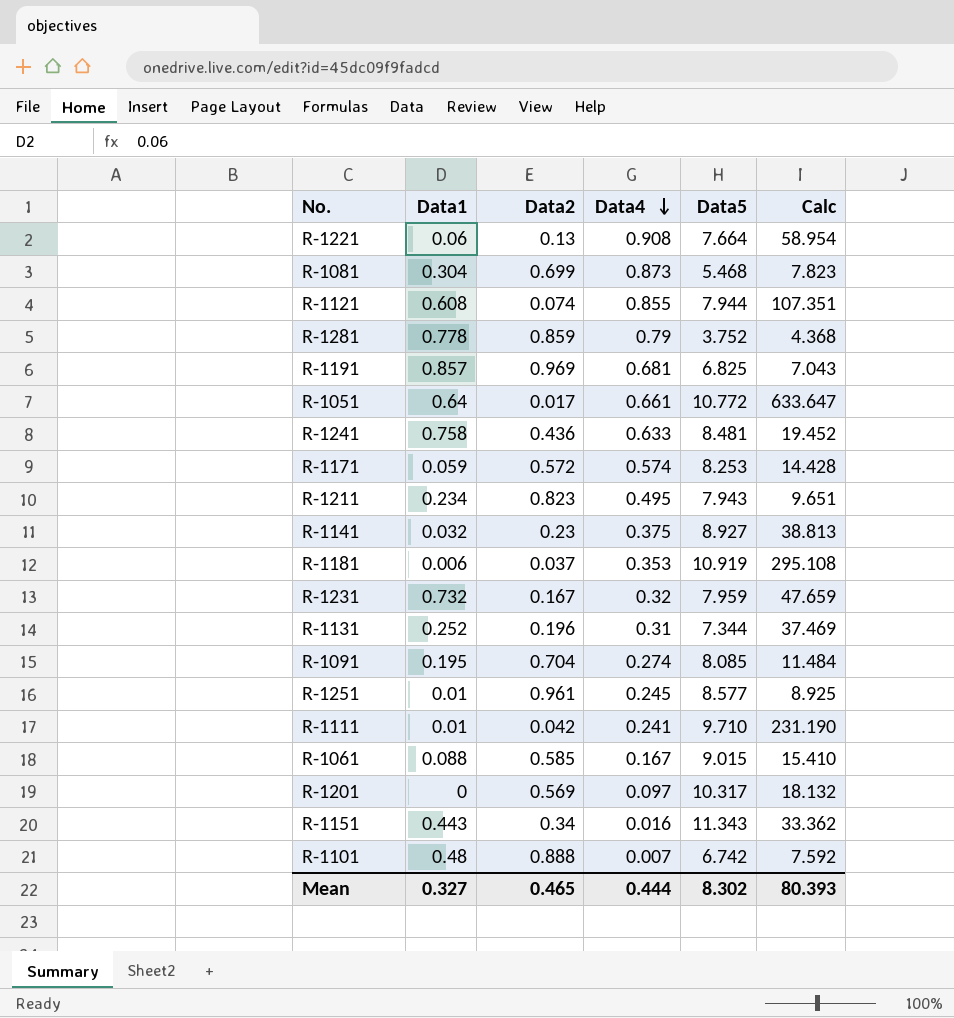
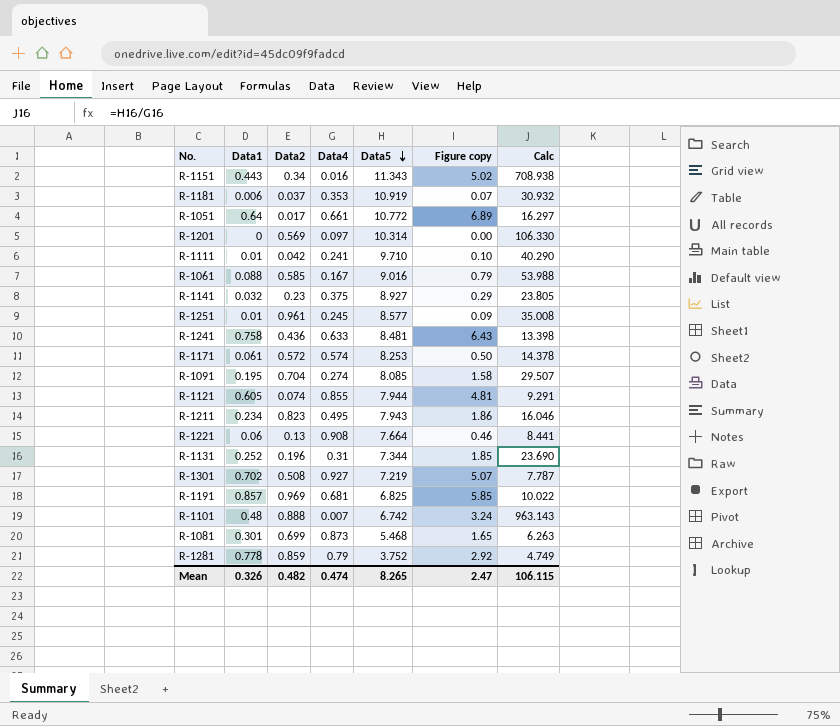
row order: Data4 descending -> Data5 descending
column Figure copy | formula: none -> [Data1] * [Data5]
column Calc | formula: [Data5] / [Data2] -> [Data5] / [Data4]
row R-1231: 0.732 | 0.167 | 0.32 | 7.959 | 47.659 -> none
R-1201 | Data5: 10.317 -> 10.314
R-1061 | Data5: 9.015 -> 9.016
R-1171 | Data1: 0.059 -> 0.061
R-1121 | Data1: 0.608 -> 0.605
row R-1301: none -> 0.702 | 0.508 | 0.927 | 7.219 | 5.07 | 7.787
R-1081 | Data1: 0.304 -> 0.301
Mean | Data1: 0.327 -> 0.326
Mean | Data2: 0.465 -> 0.482
Mean | Data4: 0.444 -> 0.474
Mean | Data5: 8.302 -> 8.265
Mean | Calc: 80.393 -> 106.115

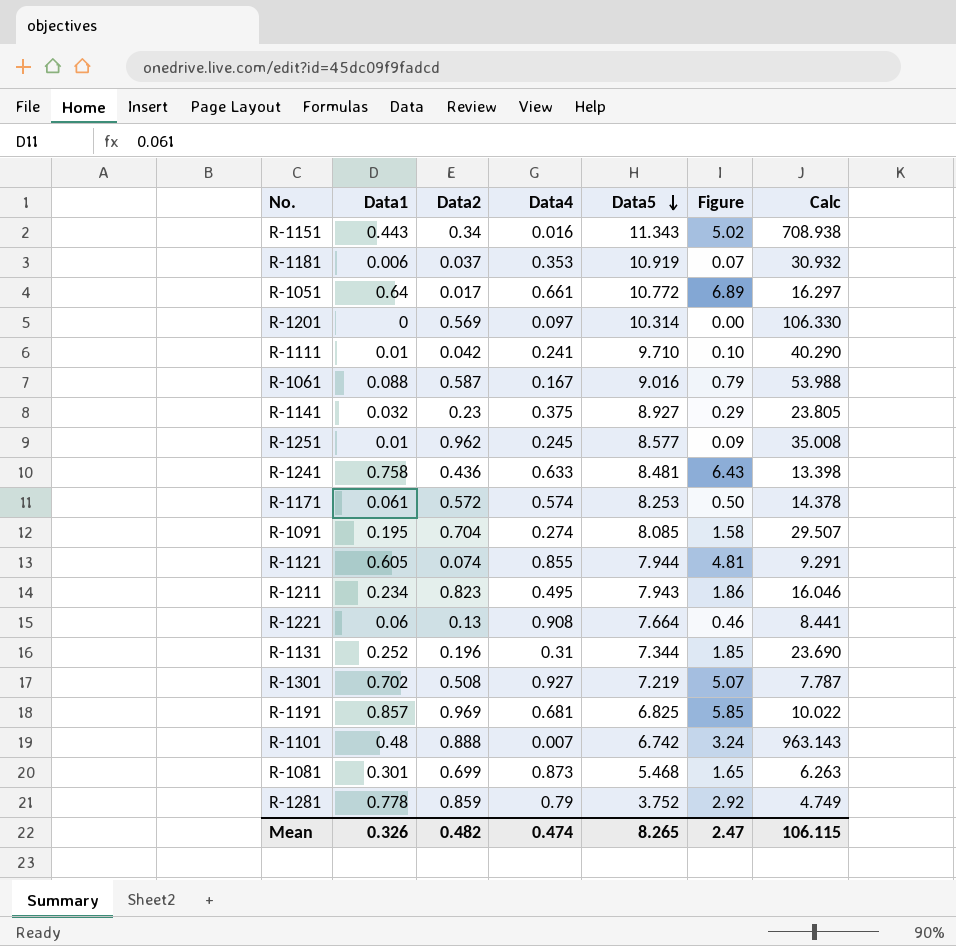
column name: Figure copy -> Figure
R-1061 | Data2: 0.585 -> 0.587
R-1251 | Data2: 0.961 -> 0.962

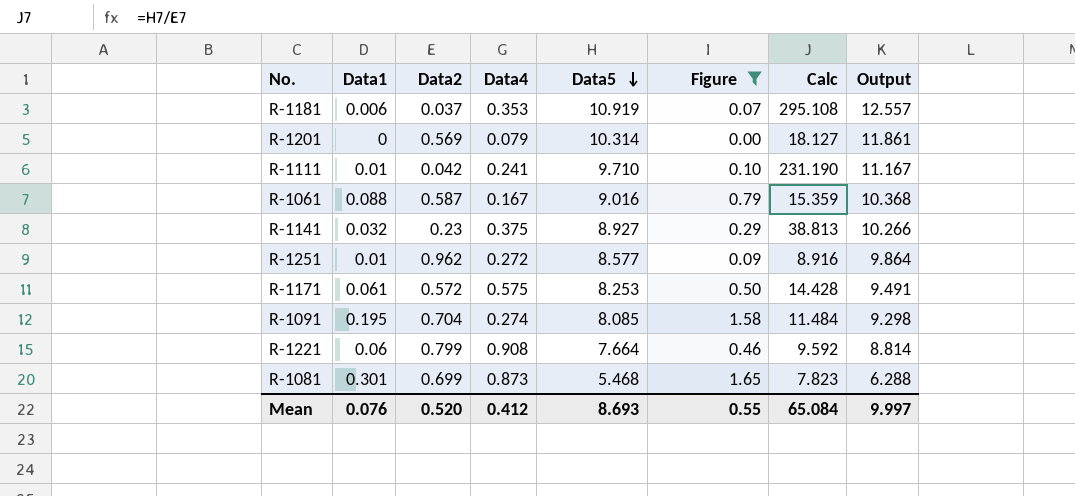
filter: none -> Figure <= 1.65
column Calc | formula: [Data5] / [Data4] -> [Data5] / [Data2]
column Output | formula: none -> [Data5] * 1.15
R-1201 | Data4: 0.097 -> 0.079
R-1251 | Data4: 0.245 -> 0.272
R-1171 | Data4: 0.574 -> 0.575
R-1221 | Data2: 0.13 -> 0.799
Mean | Data1: 0.326 -> 0.076
Mean | Data2: 0.482 -> 0.520
Mean | Data4: 0.474 -> 0.412
Mean | Data5: 8.265 -> 8.693
Mean | Figure: 2.47 -> 0.55
Mean | Calc: 106.115 -> 65.084

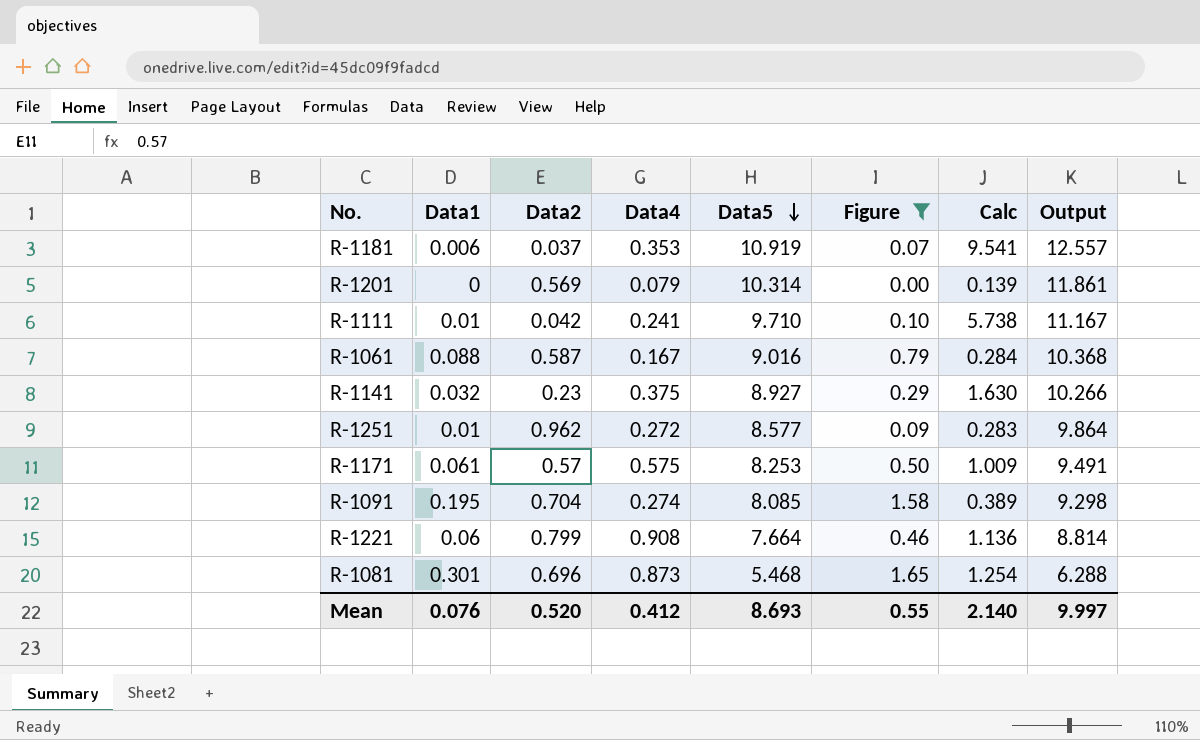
column Calc | formula: [Data5] / [Data2] -> [Data4] / [Data2]
R-1171 | Data2: 0.572 -> 0.57
R-1081 | Data2: 0.699 -> 0.696
Mean | Calc: 65.084 -> 2.140

